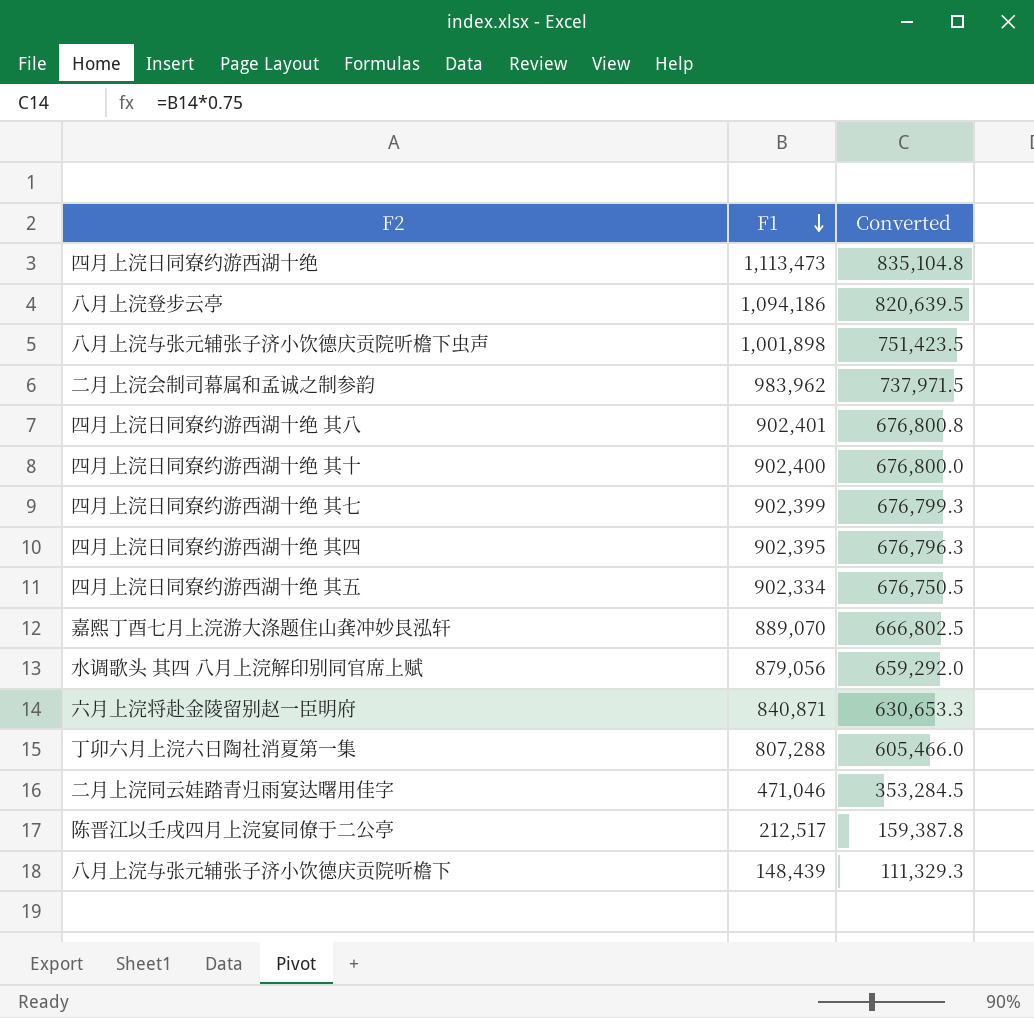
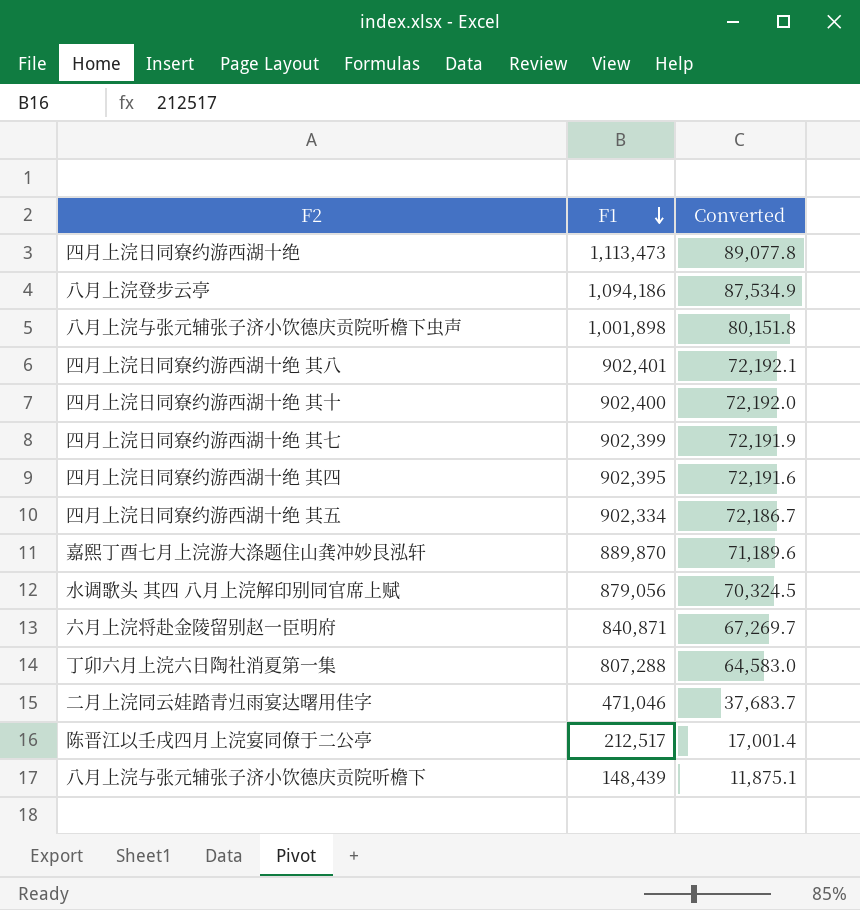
column Converted | formula: [F1] * 0.75 -> [F1] * 0.08
row 二月上浣会制司幕属和孟诚之制参韵: 983,962 | 737,971.5 -> none
嘉熙丁酉七月上浣游大涤题住山龚冲妙艮泓轩 | F1: 889,070 -> 889,870

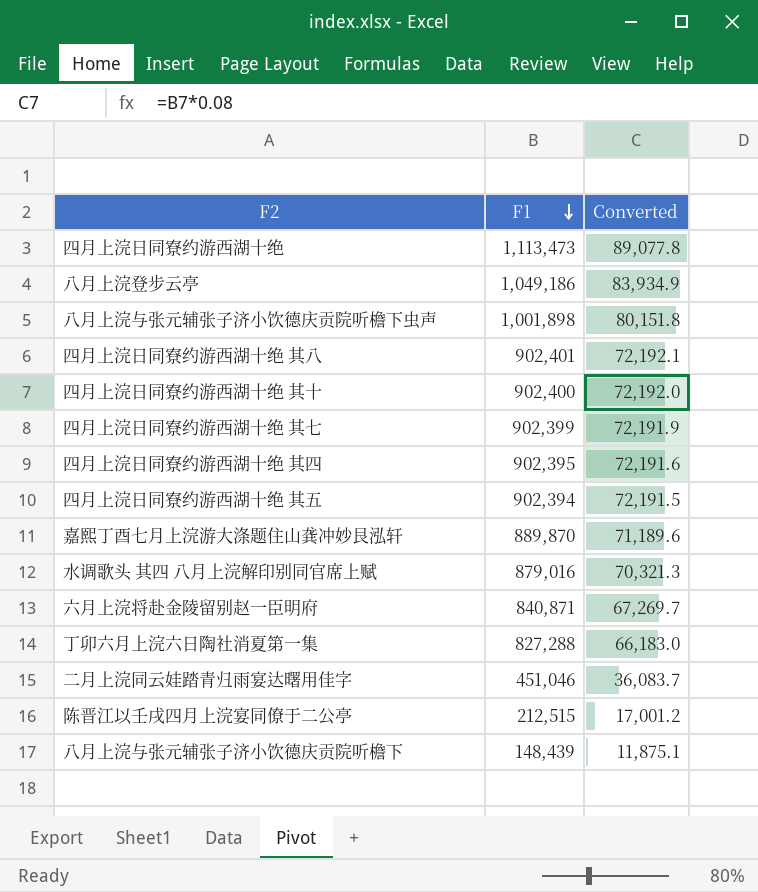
八月上浣登步云亭 | F1: 1,094,186 -> 1,049,186
八月上浣登步云亭 | Converted: 87,534.9 -> 83,934.9
四月上浣日同寮约游西湖十绝 其五 | F1: 902,334 -> 902,394
四月上浣日同寮约游西湖十绝 其五 | Converted: 72,186.7 -> 72,191.5
水调歌头 其四 八月上浣解印别同官席上赋 | F1: 879,056 -> 879,016
水调歌头 其四 八月上浣解印别同官席上赋 | Converted: 70,324.5 -> 70,321.3
丁卯六月上浣六日陶社消夏第一集 | F1: 807,288 -> 827,288
丁卯六月上浣六日陶社消夏第一集 | Converted: 64,583.0 -> 66,183.0
二月上浣同云娃踏青归雨宴达曙用佳字 | F1: 471,046 -> 451,046
二月上浣同云娃踏青归雨宴达曙用佳字 | Converted: 37,683.7 -> 36,083.7
陈晋江以壬戌四月上浣宴同僚于二公亭 | F1: 212,517 -> 212,515
陈晋江以壬戌四月上浣宴同僚于二公亭 | Converted: 17,001.4 -> 17,001.2

